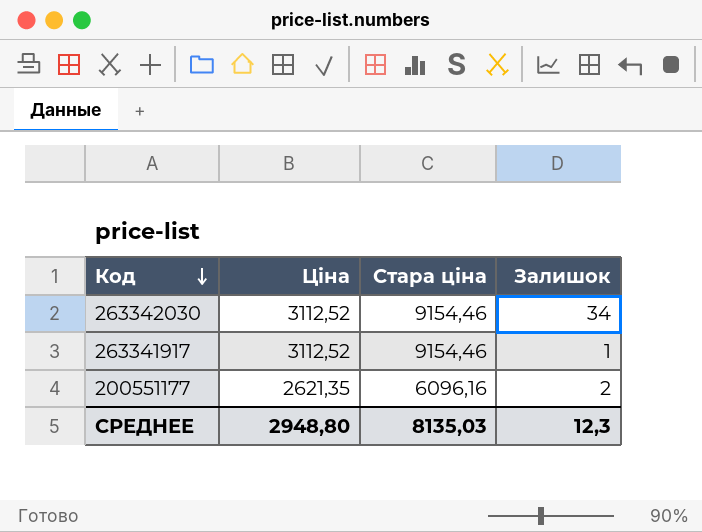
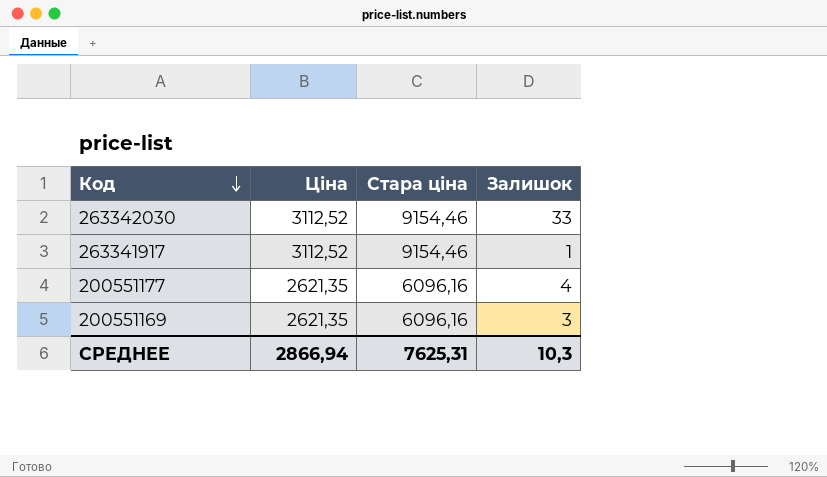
263342030 | Залишок: 34 -> 33
200551177 | Залишок: 2 -> 4
row 200551169: none -> 2621,35 | 6096,16 | 3
СРЕДНЕЕ | Ціна: 2948,80 -> 2866,94
СРЕДНЕЕ | Стара ціна: 8135,03 -> 7625,31
СРЕДНЕЕ | Залишок: 12,3 -> 10,3

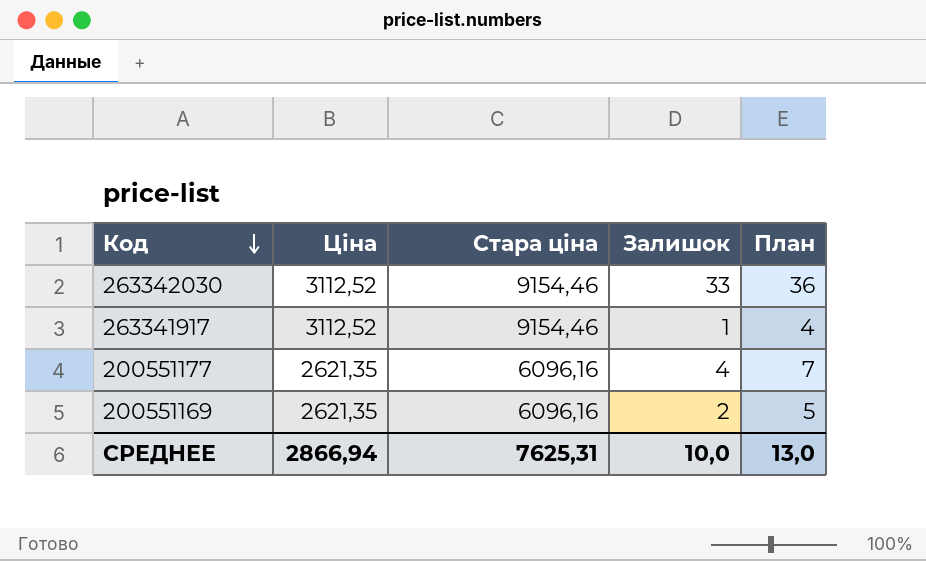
column План | formula: none -> [Залишок] + 3
200551169 | Залишок: 3 -> 2
СРЕДНЕЕ | Залишок: 10,3 -> 10,0

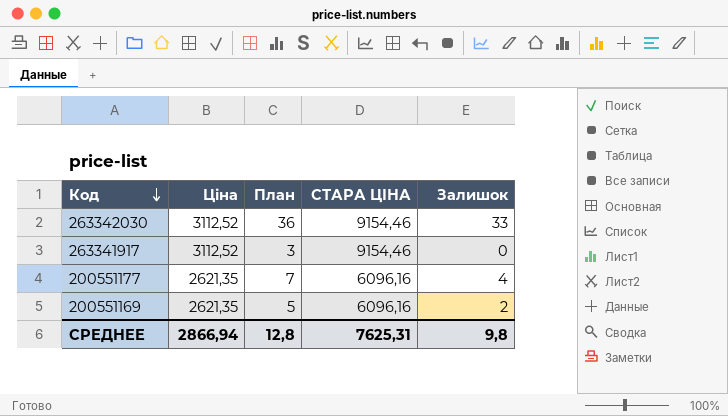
column План | position: 5 -> 3
column name: Стара ціна -> СТАРА ЦІНА
263341917 | План: 4 -> 3
263341917 | Залишок: 1 -> 0
СРЕДНЕЕ | План: 13,0 -> 12,8
СРЕДНЕЕ | Залишок: 10,0 -> 9,8

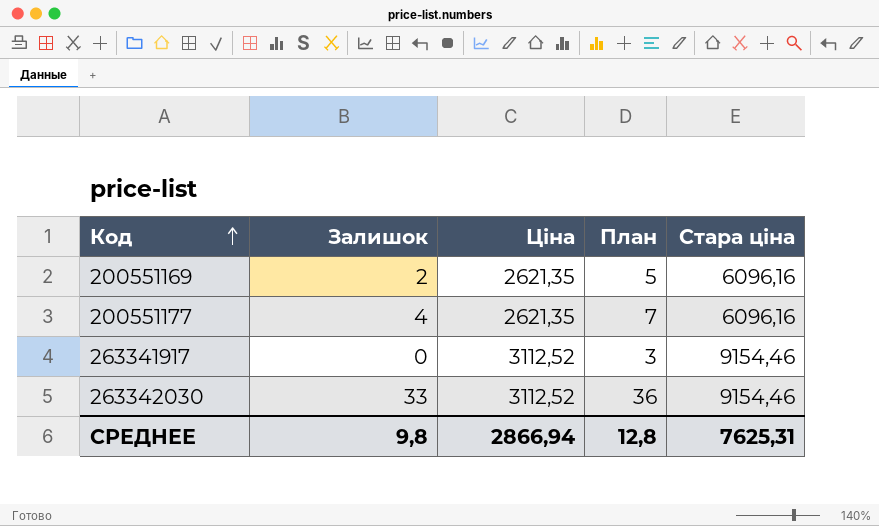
row order: Код descending -> Код ascending
column Залишок | position: 5 -> 2
column name: СТАРА ЦІНА -> Стара ціна

